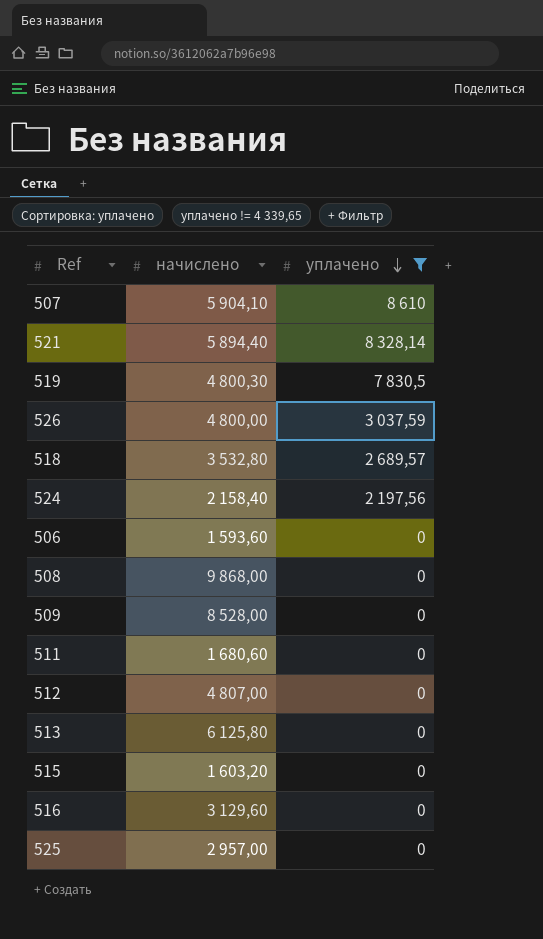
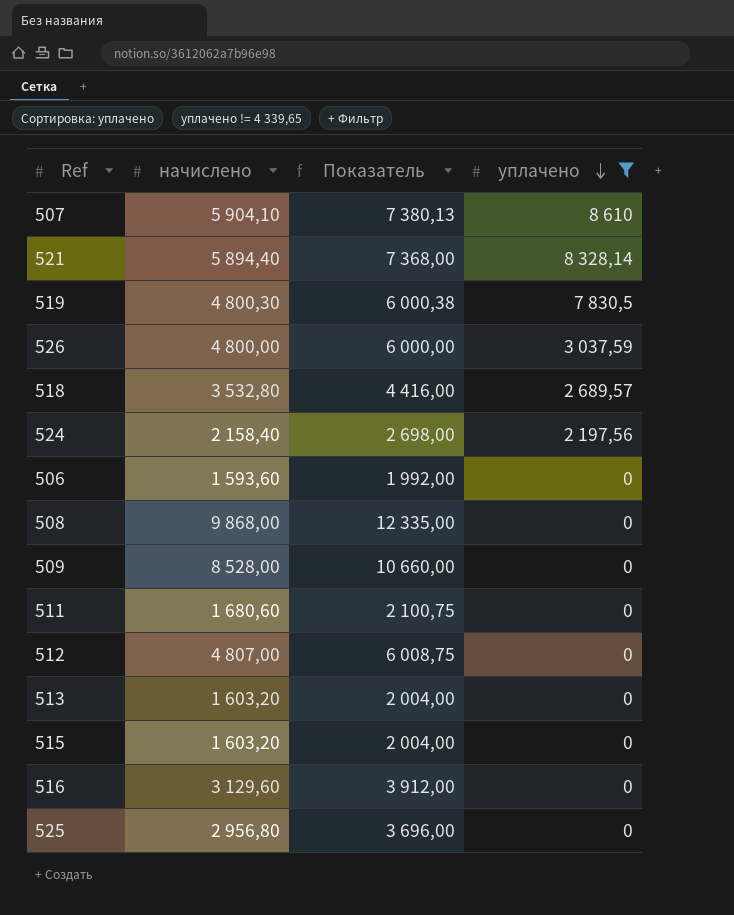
column Показатель | formula: none -> [начислено] * 1,25
513 | начислено: 6 125,80 -> 1 603,20
525 | начислено: 2 957,00 -> 2 956,80

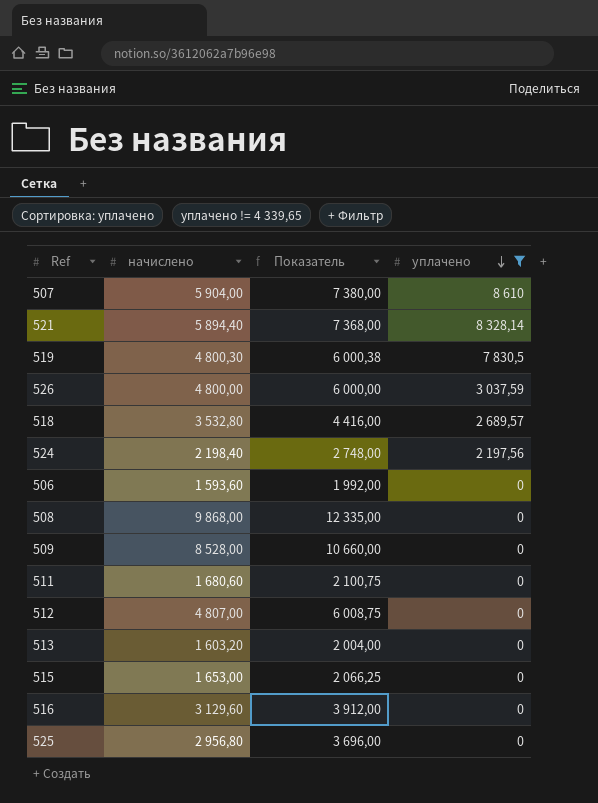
507 | начислено: 5 904,10 -> 5 904,00
507 | Показатель: 7 380,13 -> 7 380,00
524 | начислено: 2 158,40 -> 2 198,40
524 | Показатель: 2 698,00 -> 2 748,00
515 | начислено: 1 603,20 -> 1 653,00
515 | Показатель: 2 004,00 -> 2 066,25

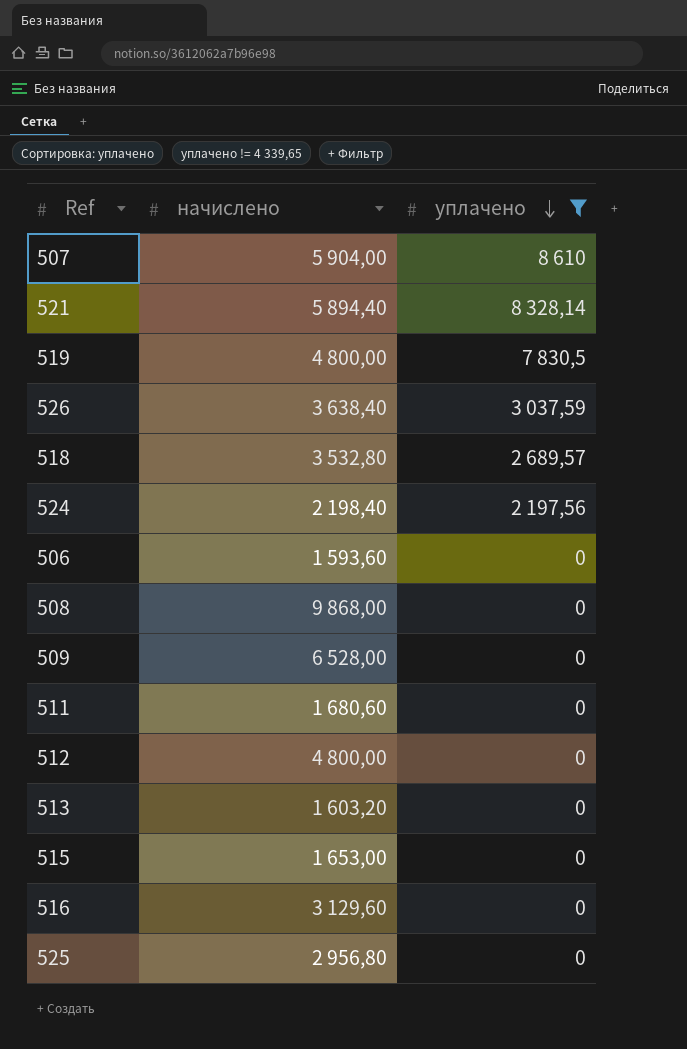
column Показатель | formula: [начислено] * 1,25 -> none
519 | начислено: 4 800,30 -> 4 800,00
526 | начислено: 4 800,00 -> 3 638,40
509 | начислено: 8 528,00 -> 6 528,00
512 | начислено: 4 807,00 -> 4 800,00

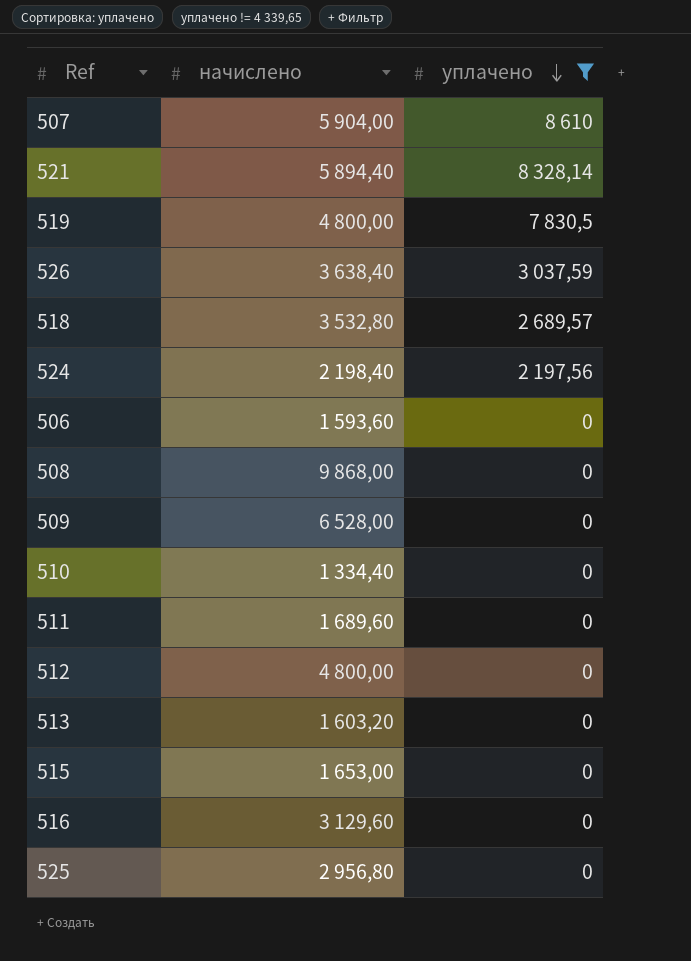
row 510: none -> 1 334,40 | 0
511 | начислено: 1 680,60 -> 1 689,60

